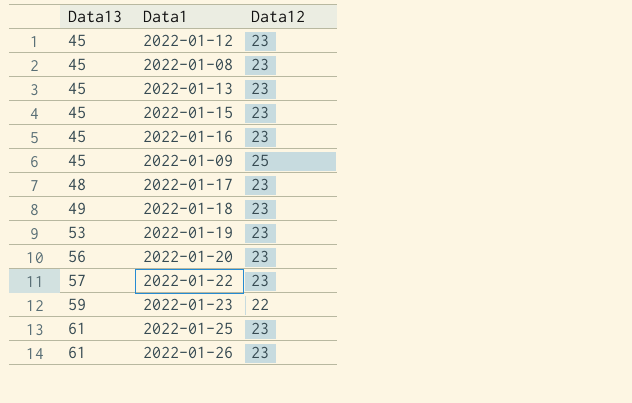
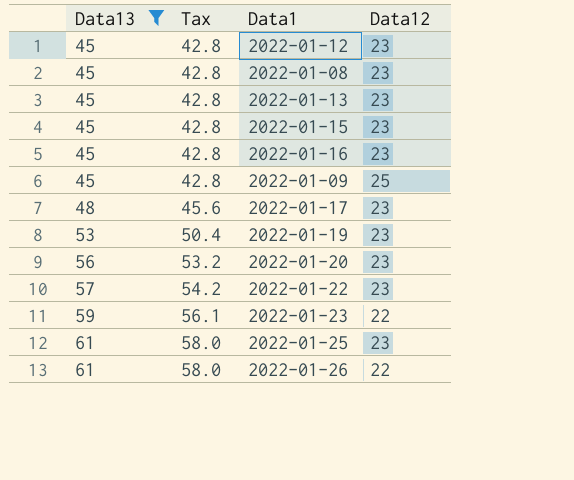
filter: none -> Data13 != 49
column Tax | formula: none -> [Data13] * 0.95
2022-01-26 | Data12: 23 -> 22

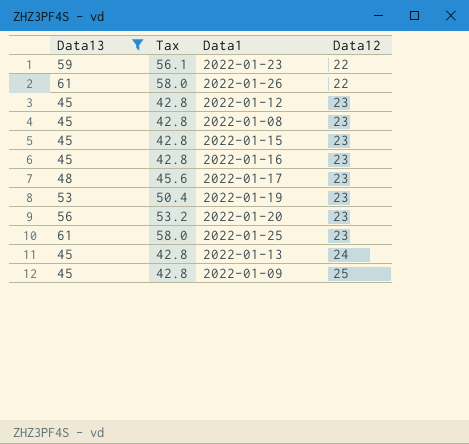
row order: Data13 ascending -> Data12 ascending
row 2022-01-22: 57 | 54.2 | 23 -> none
2022-01-13 | Data12: 23 -> 24

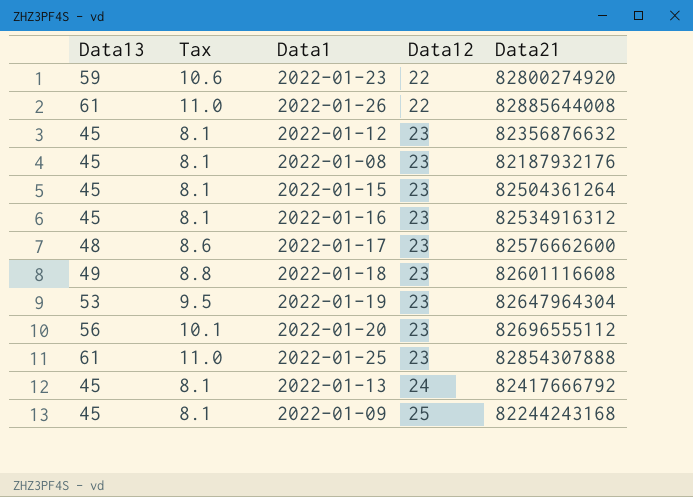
filter: Data13 != 49 -> none
column Tax | formula: [Data13] * 0.95 -> [Data13] * 0.18
column Data21 | position: none -> 5

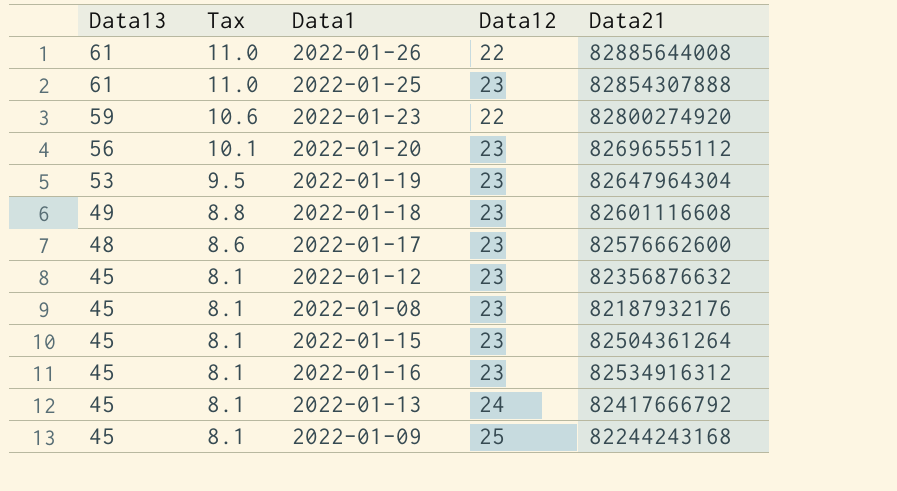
row order: Data12 ascending -> Data13 descending

